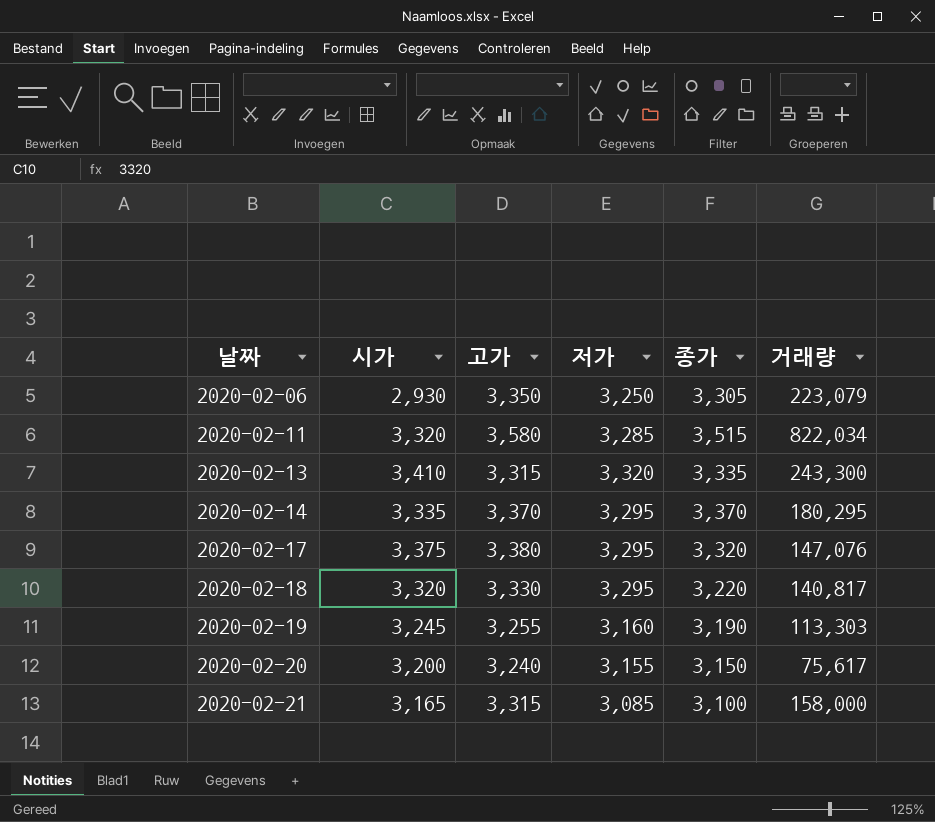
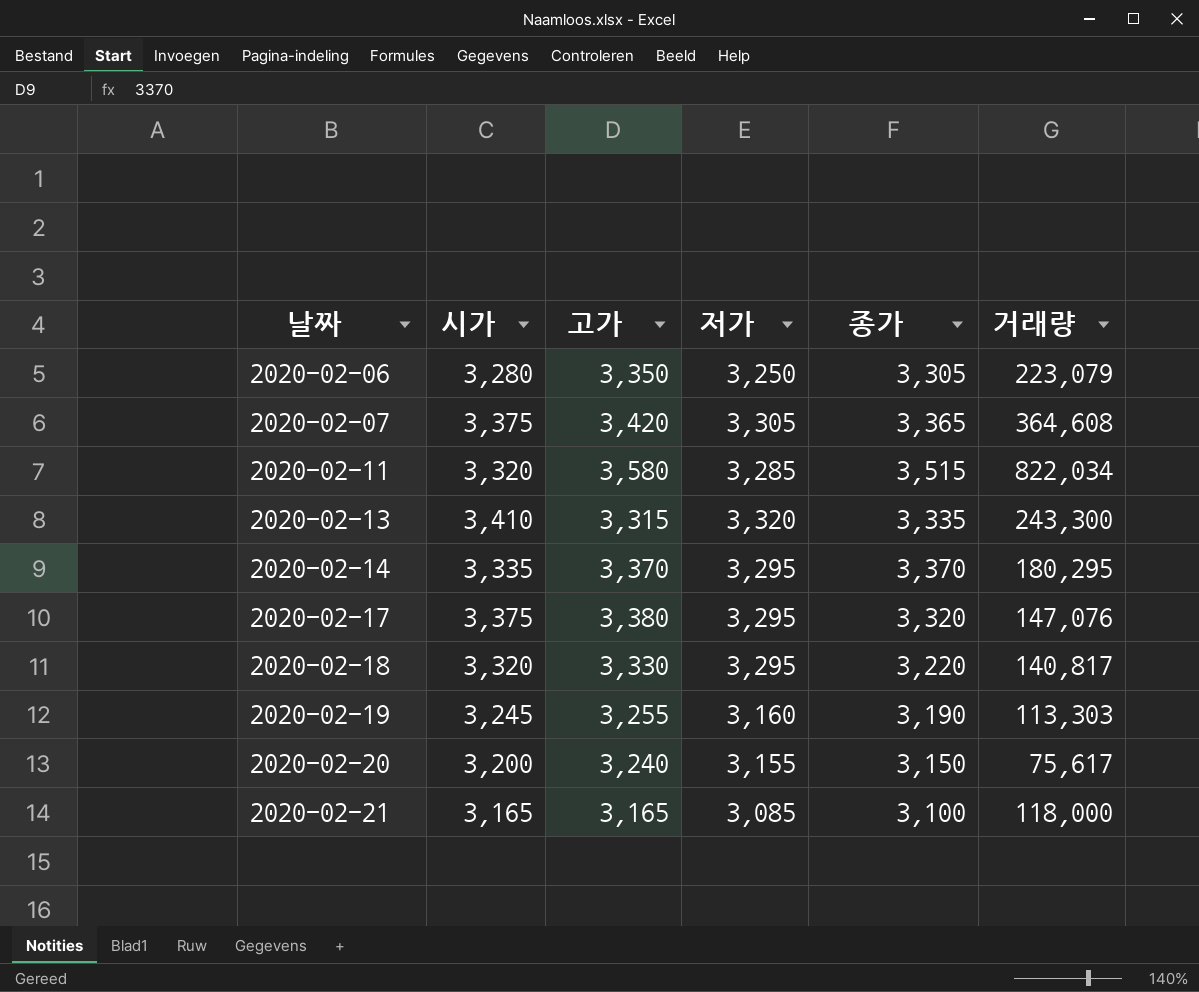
2020-02-06 | 시가: 2,930 -> 3,280
row 2020-02-07: none -> 3,375 | 3,420 | 3,305 | 3,365 | 364,608
2020-02-21 | 고가: 3,315 -> 3,165
2020-02-21 | 거래량: 158,000 -> 118,000

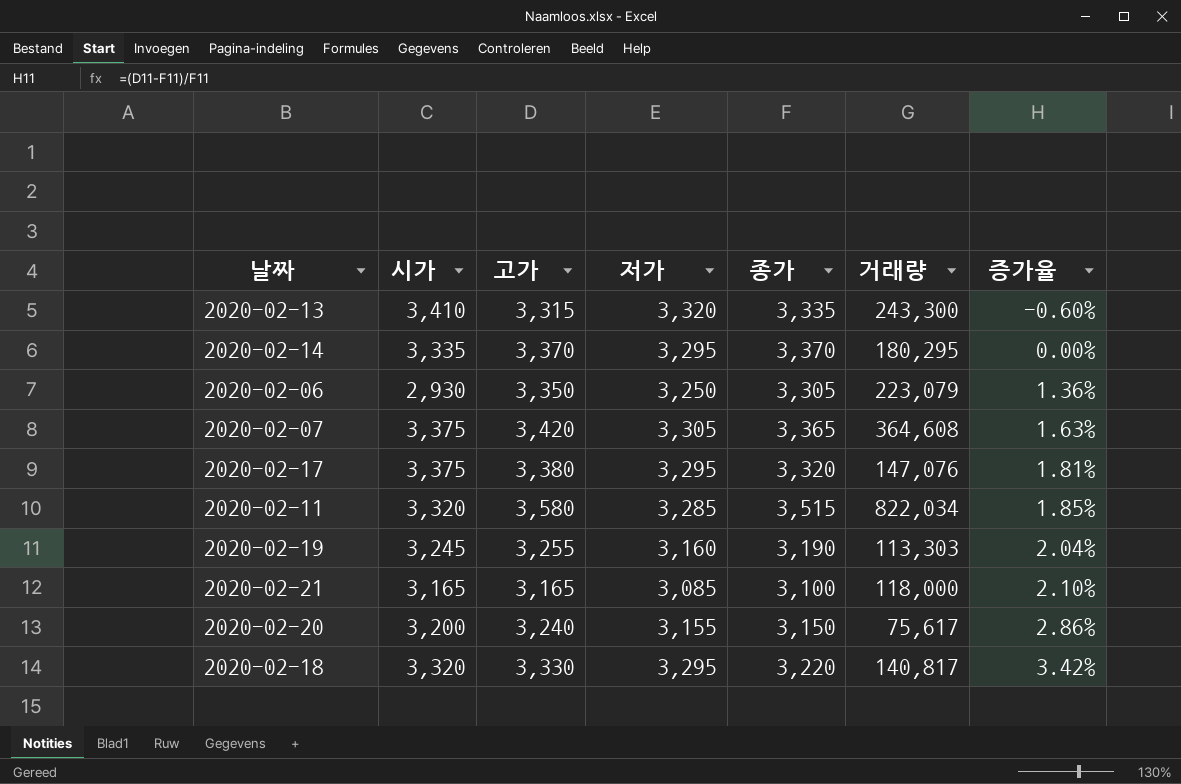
row order: 날짜 ascending -> 증가율 ascending
column 증가율 | formula: none -> ([고가] - [종가]) / [종가]
2020-02-06 | 시가: 3,280 -> 2,930

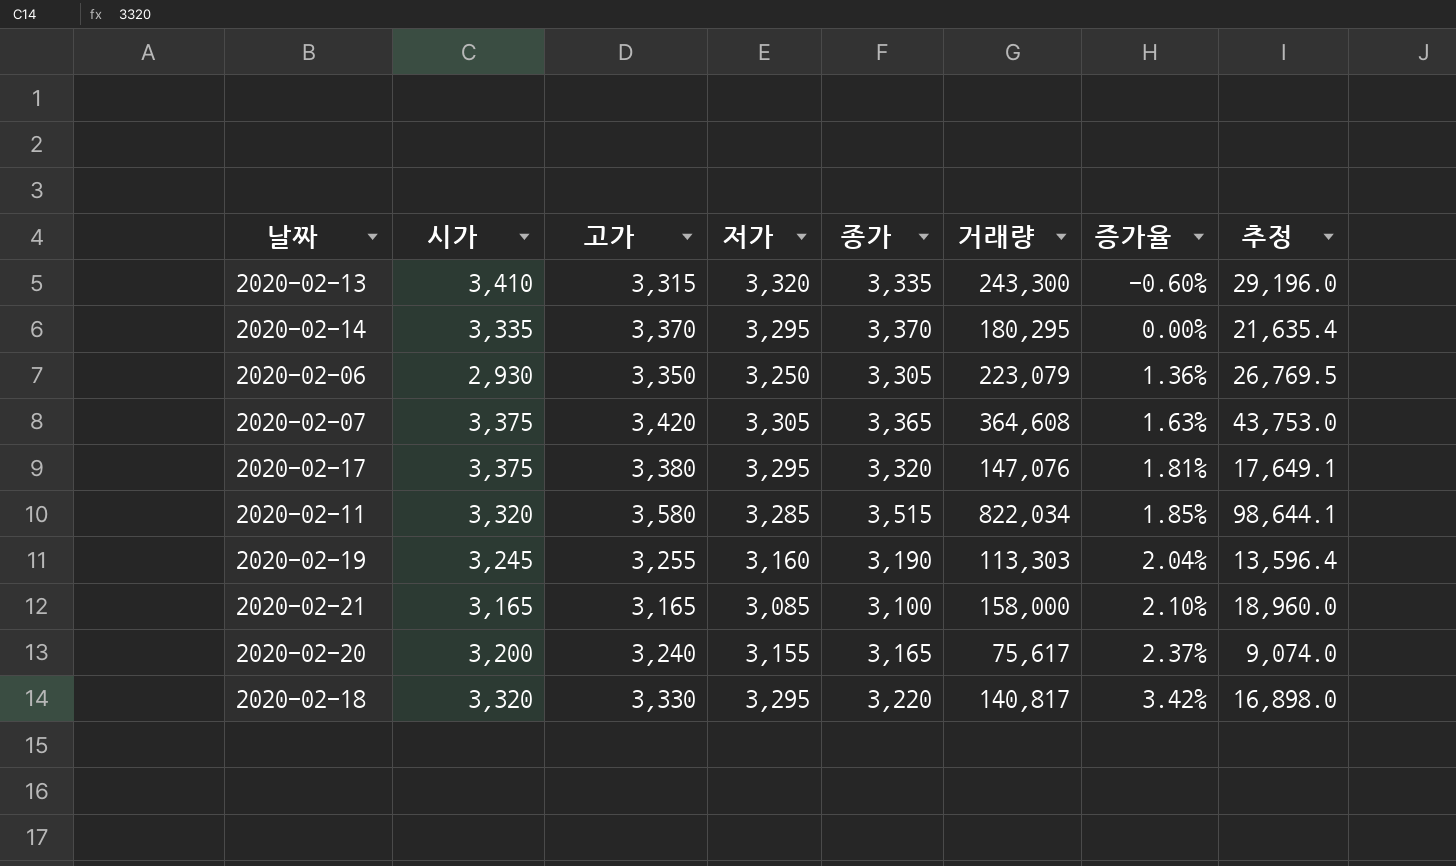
column 추정 | formula: none -> [거래량] * 0.12
2020-02-21 | 거래량: 118,000 -> 158,000
2020-02-20 | 종가: 3,150 -> 3,165
2020-02-20 | 증가율: 2.86% -> 2.37%

